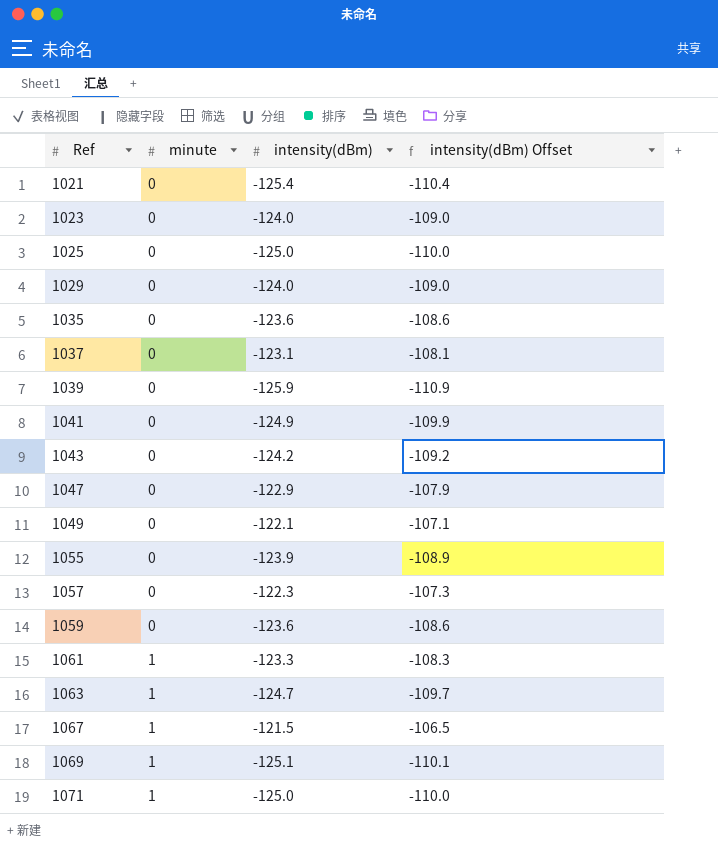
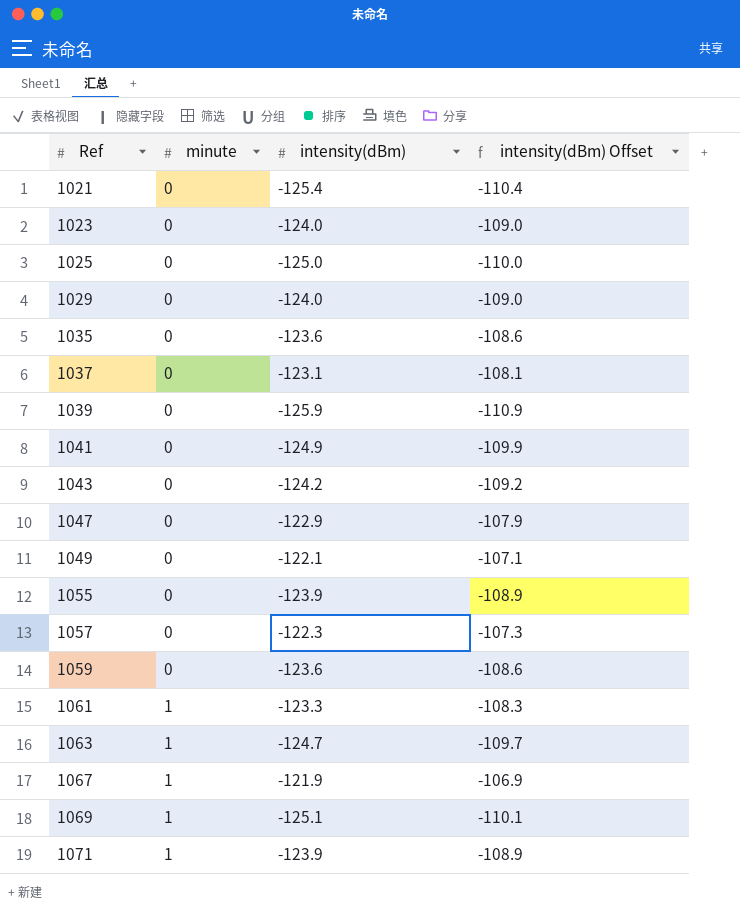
1067 | intensity(dBm): -121.5 -> -121.9
1067 | intensity(dBm) Offset: -106.5 -> -106.9
1071 | intensity(dBm): -125.0 -> -123.9
1071 | intensity(dBm) Offset: -110.0 -> -108.9

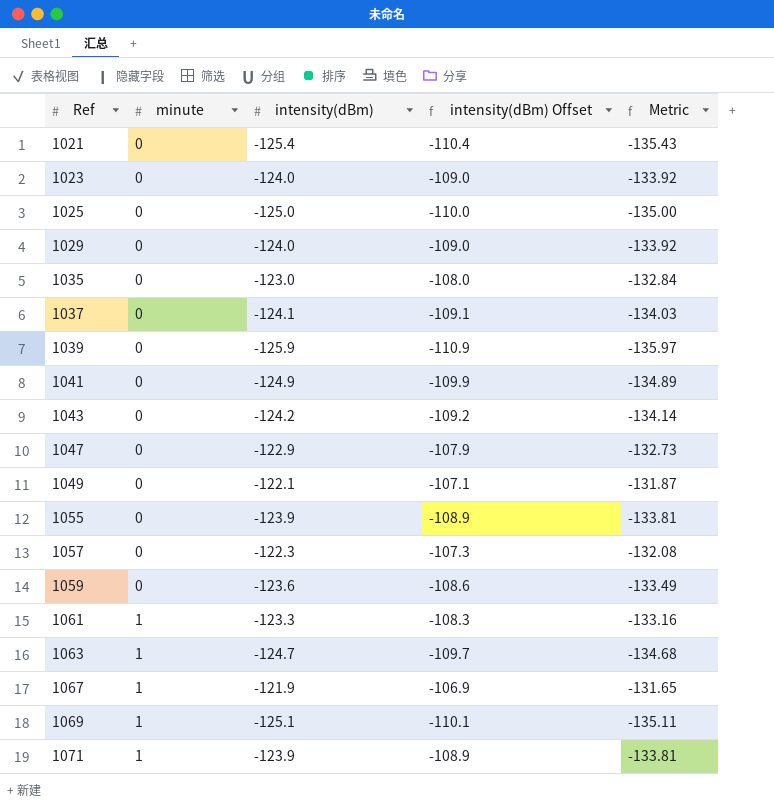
column Metric | formula: none -> [intensity(dBm)] * 1.08
1035 | intensity(dBm): -123.6 -> -123.0
1035 | intensity(dBm) Offset: -108.6 -> -108.0
1037 | intensity(dBm): -123.1 -> -124.1
1037 | intensity(dBm) Offset: -108.1 -> -109.1

